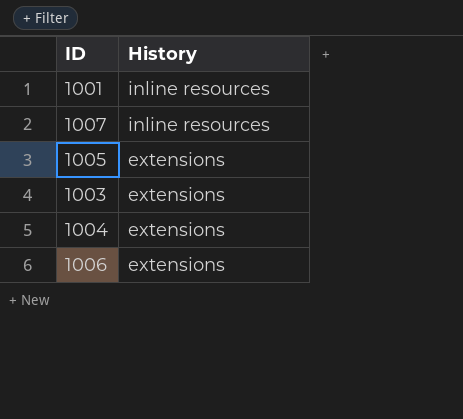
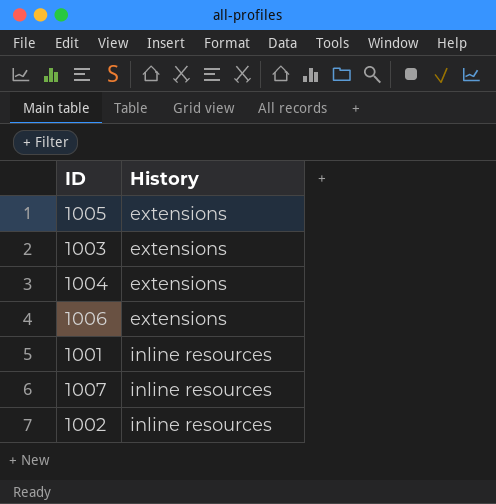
row order: History descending -> History ascending
row 1002: none -> inline resources

